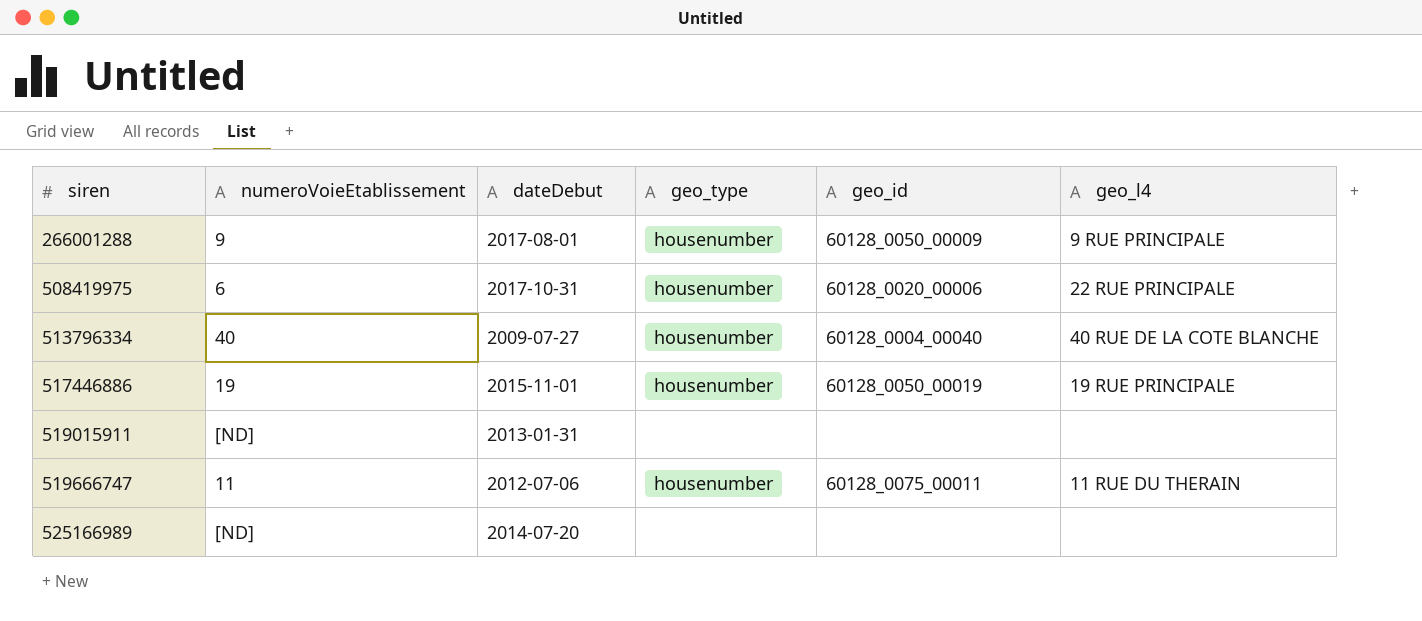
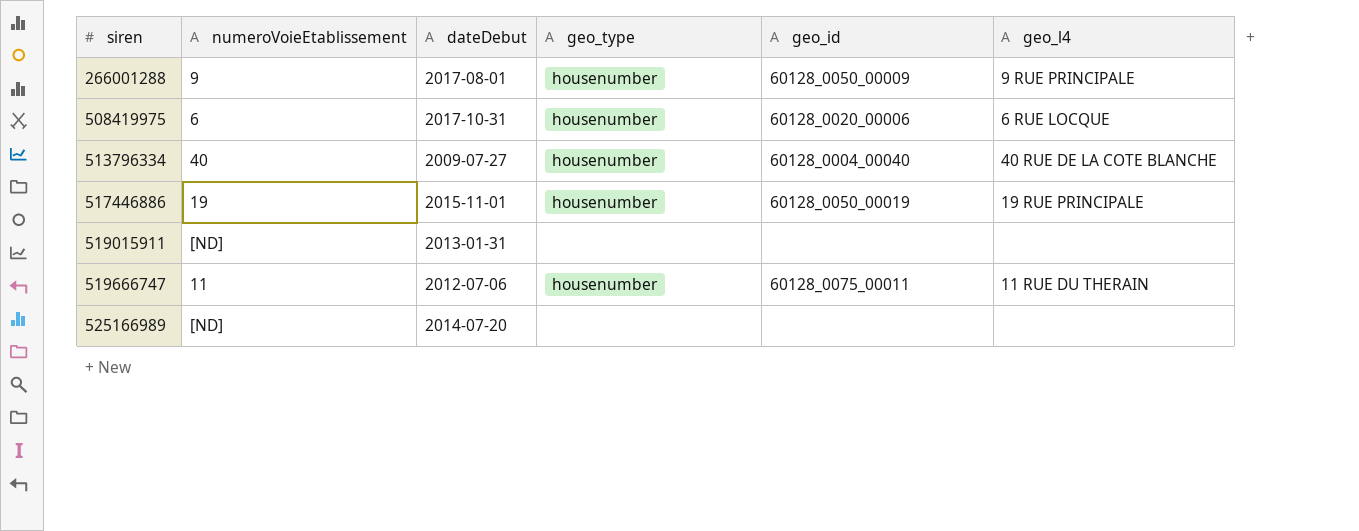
508419975 | geo_l4: 22 RUE PRINCIPALE -> 6 RUE LOCQUE

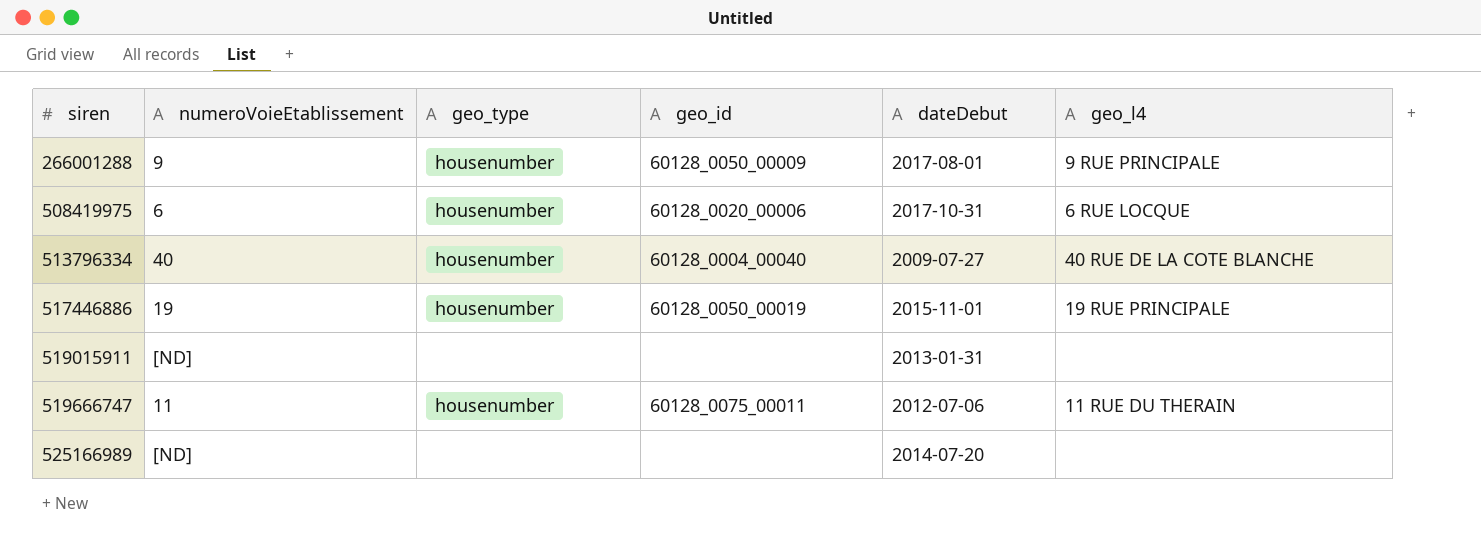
column dateDebut | position: 3 -> 5

